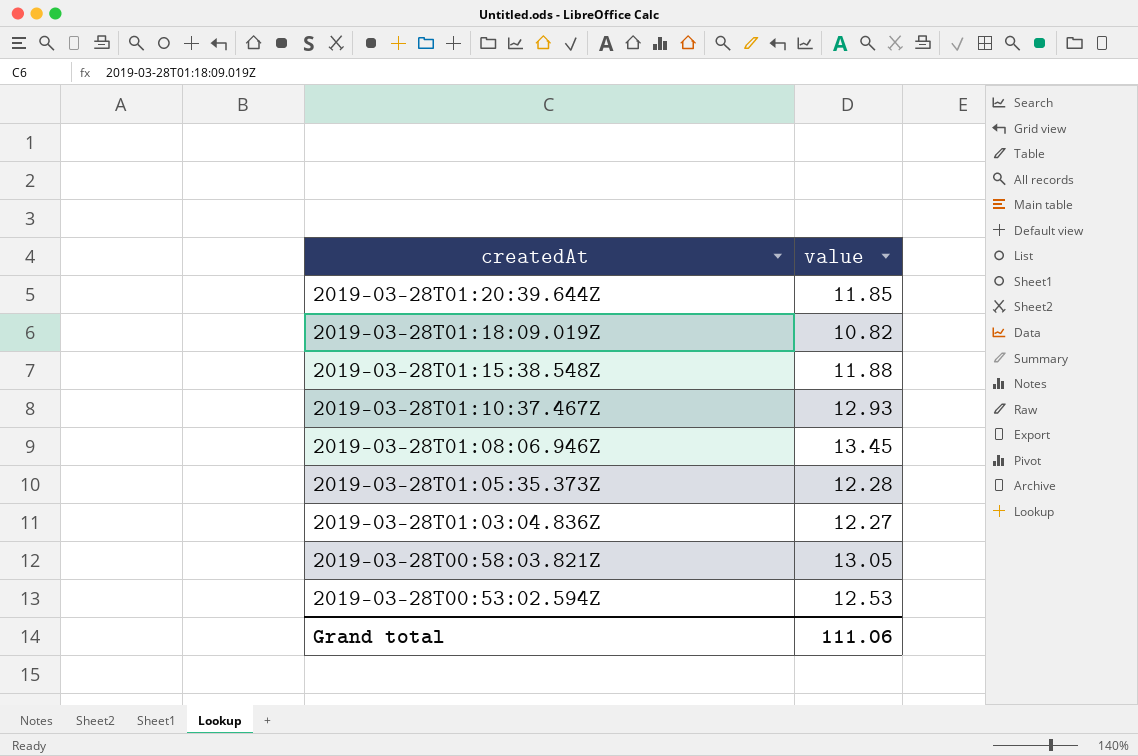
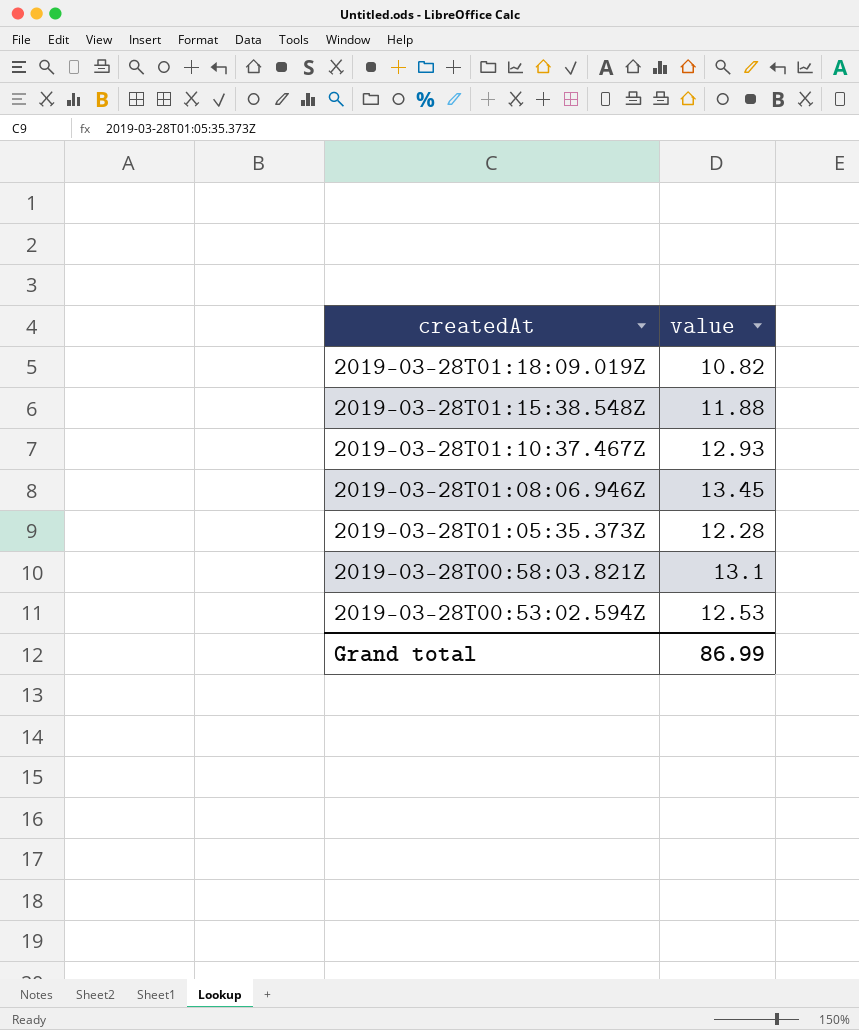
row 2019-03-28T01:20:39.644Z: 11.85 -> none
row 2019-03-28T01:03:04.836Z: 12.27 -> none
2019-03-28T00:58:03.821Z | value: 13.05 -> 13.1
Grand total | value: 111.06 -> 86.99

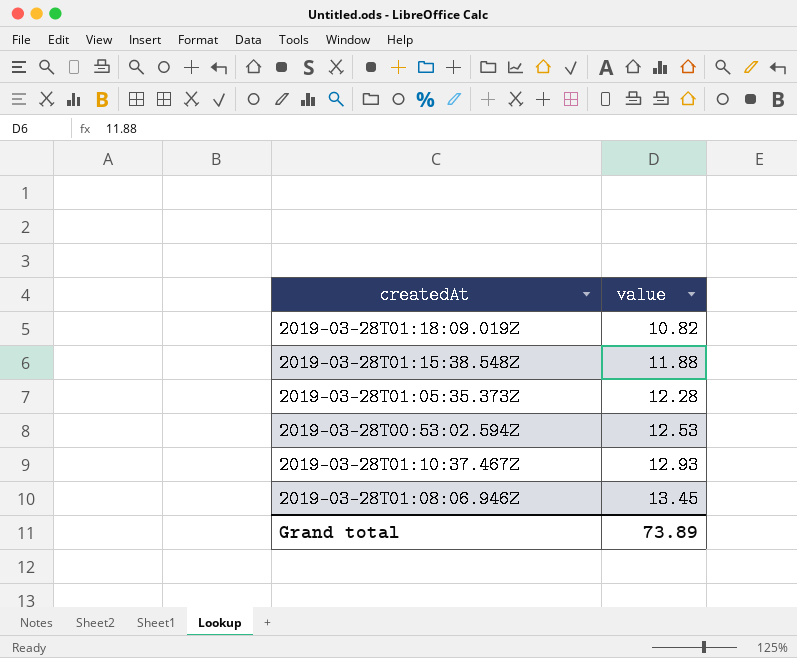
row order: createdAt descending -> value ascending
row 2019-03-28T00:58:03.821Z: 13.1 -> none
Grand total | value: 86.99 -> 73.89

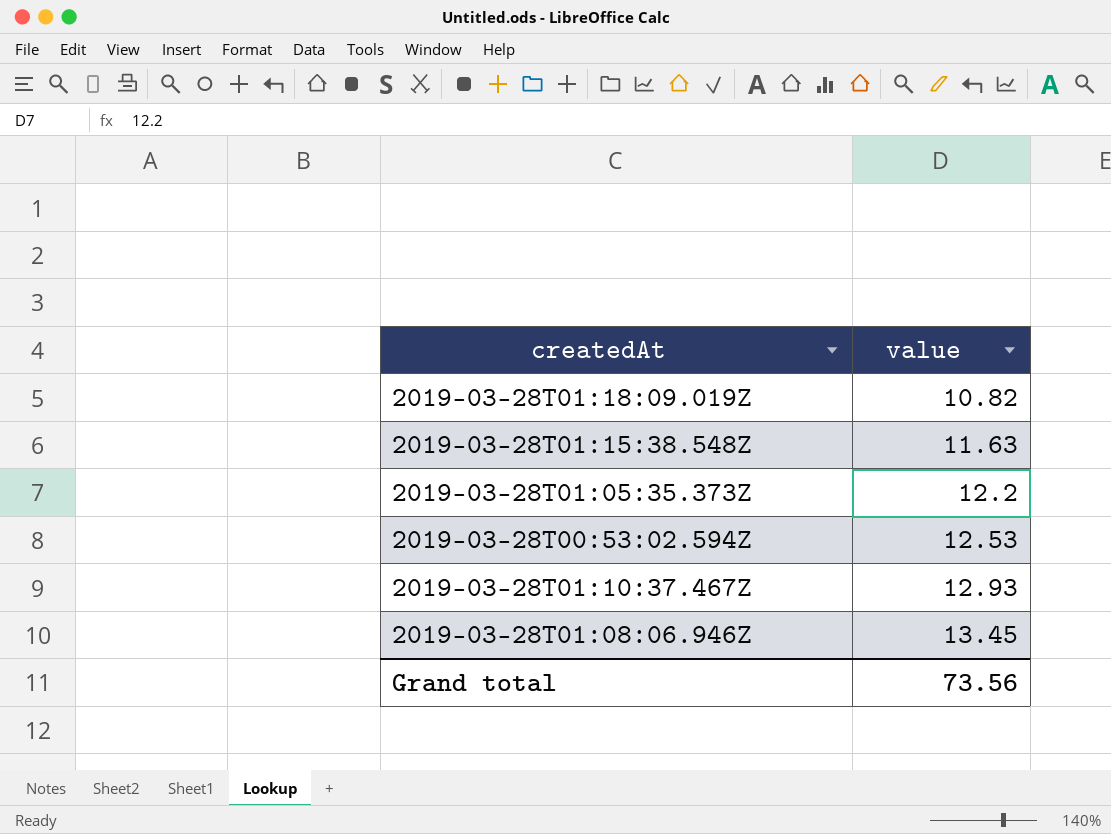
2019-03-28T01:15:38.548Z | value: 11.88 -> 11.63
2019-03-28T01:05:35.373Z | value: 12.28 -> 12.2
Grand total | value: 73.89 -> 73.56

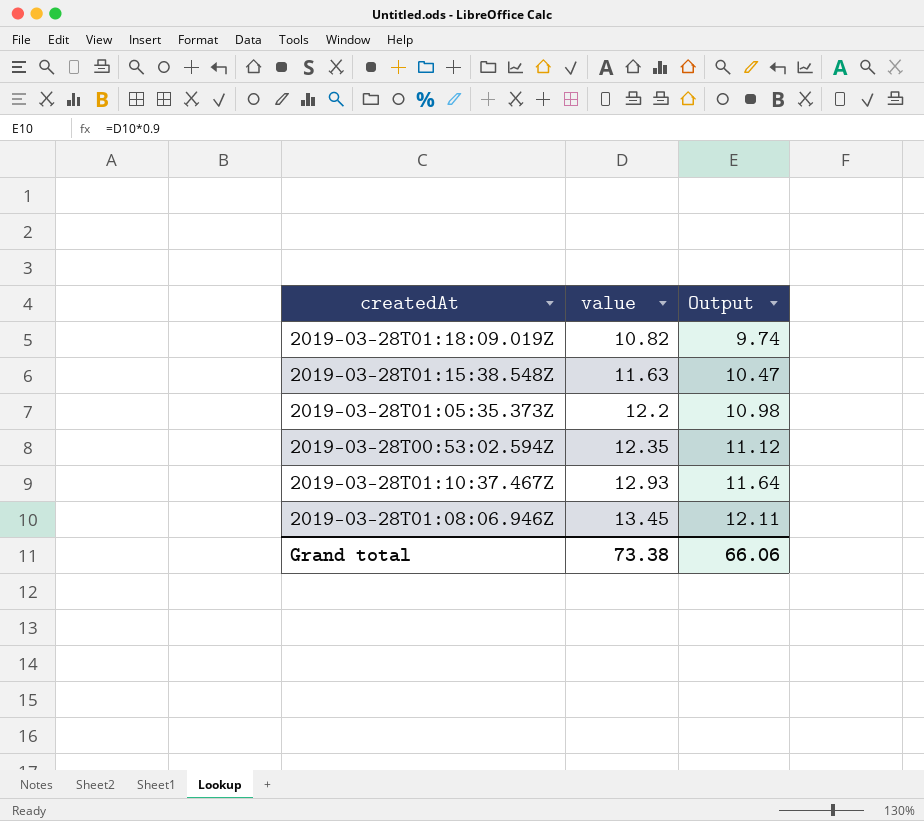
column Output | formula: none -> [value] * 0.9
2019-03-28T00:53:02.594Z | value: 12.53 -> 12.35
Grand total | value: 73.56 -> 73.38

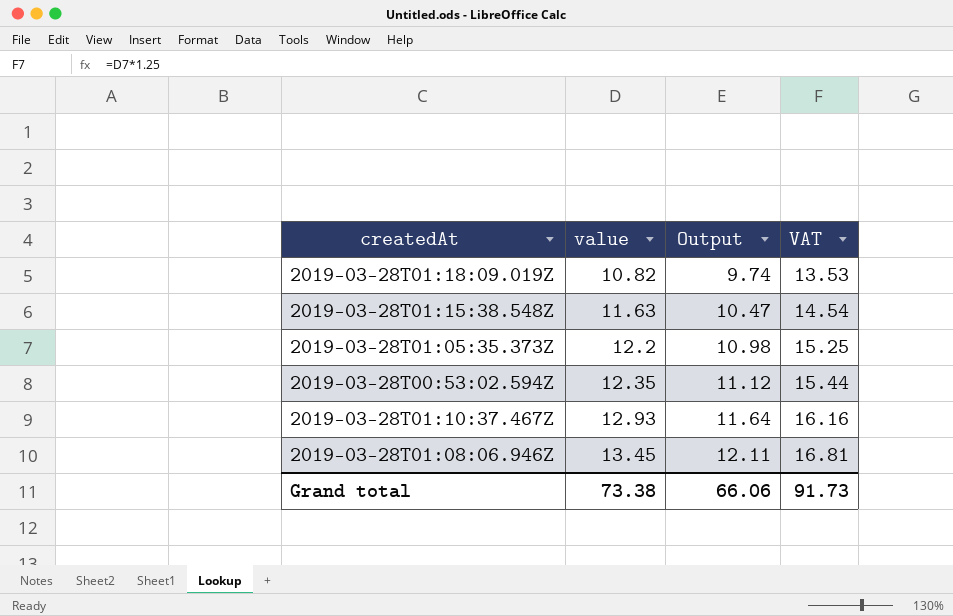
column VAT | formula: none -> [value] * 1.25

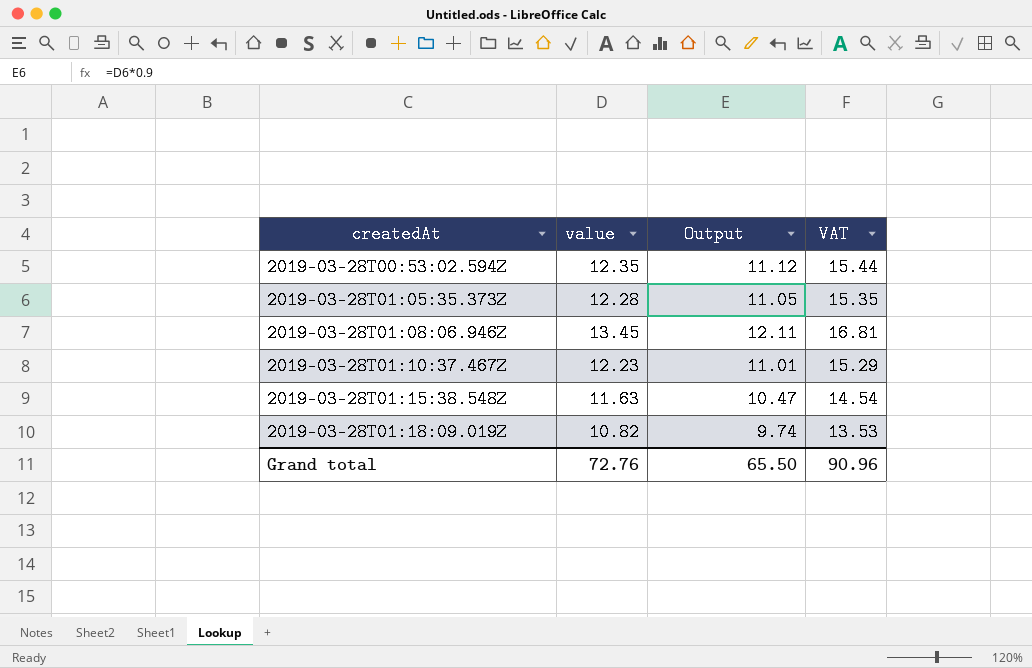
row order: value ascending -> createdAt ascending
2019-03-28T01:05:35.373Z | value: 12.2 -> 12.28
2019-03-28T01:05:35.373Z | Output: 10.98 -> 11.05
2019-03-28T01:05:35.373Z | VAT: 15.25 -> 15.35
2019-03-28T01:10:37.467Z | value: 12.93 -> 12.23
2019-03-28T01:10:37.467Z | Output: 11.64 -> 11.01
2019-03-28T01:10:37.467Z | VAT: 16.16 -> 15.29
Grand total | value: 73.38 -> 72.76
Grand total | Output: 66.06 -> 65.50
Grand total | VAT: 91.73 -> 90.96

